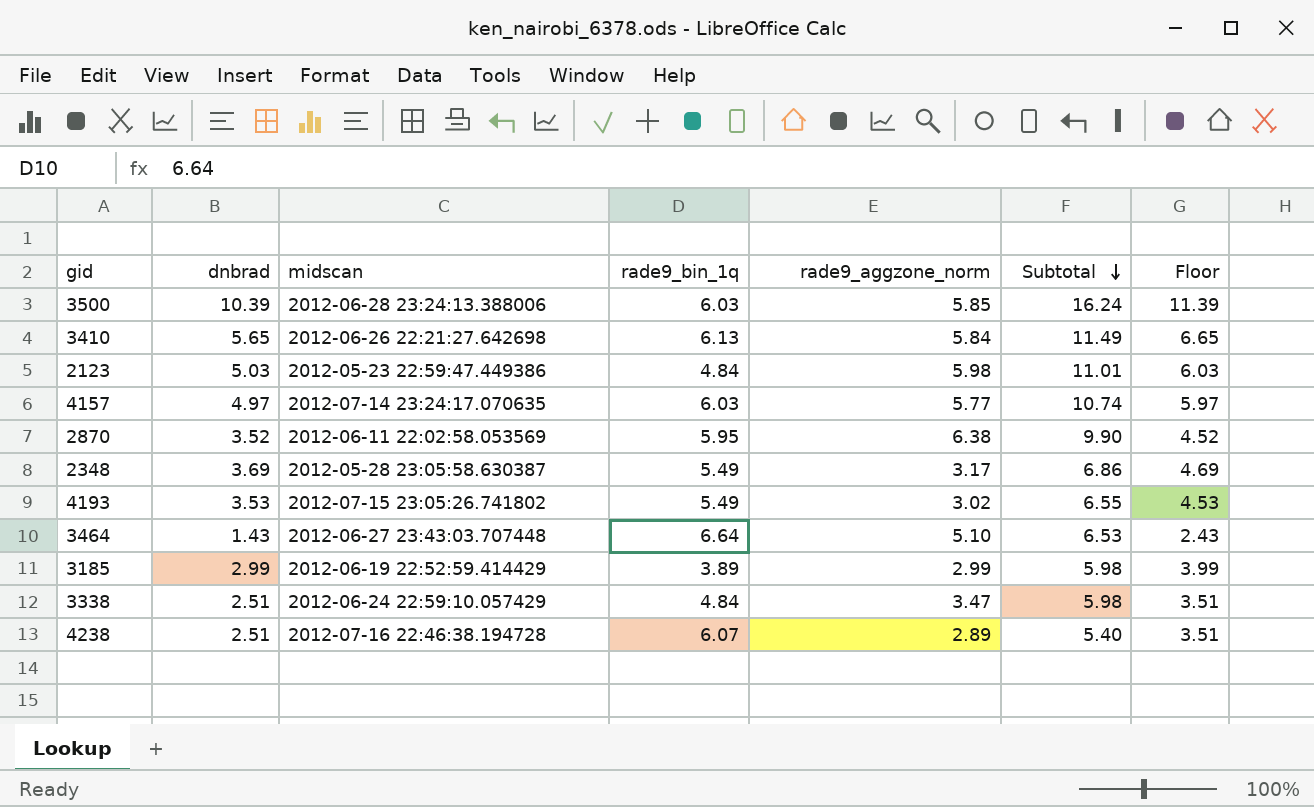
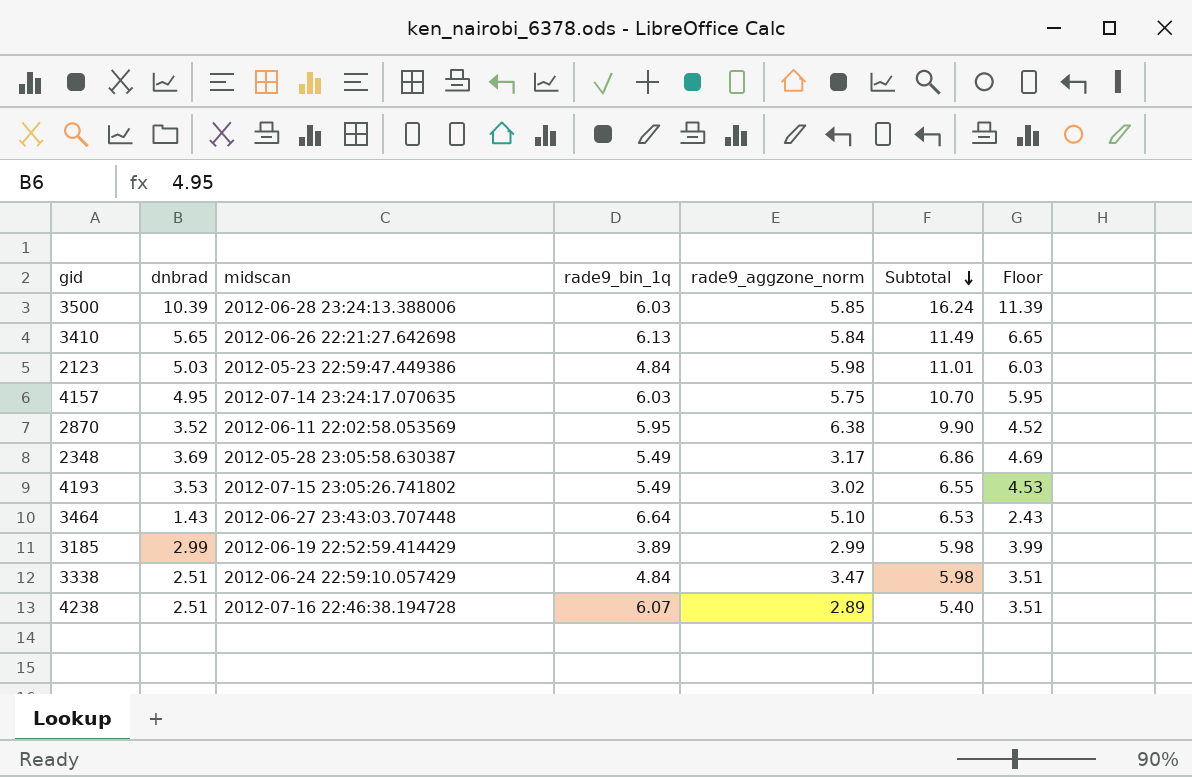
4157 | dnbrad: 4.97 -> 4.95
4157 | rade9_aggzone_norm: 5.77 -> 5.75
4157 | Subtotal: 10.74 -> 10.70
4157 | Floor: 5.97 -> 5.95

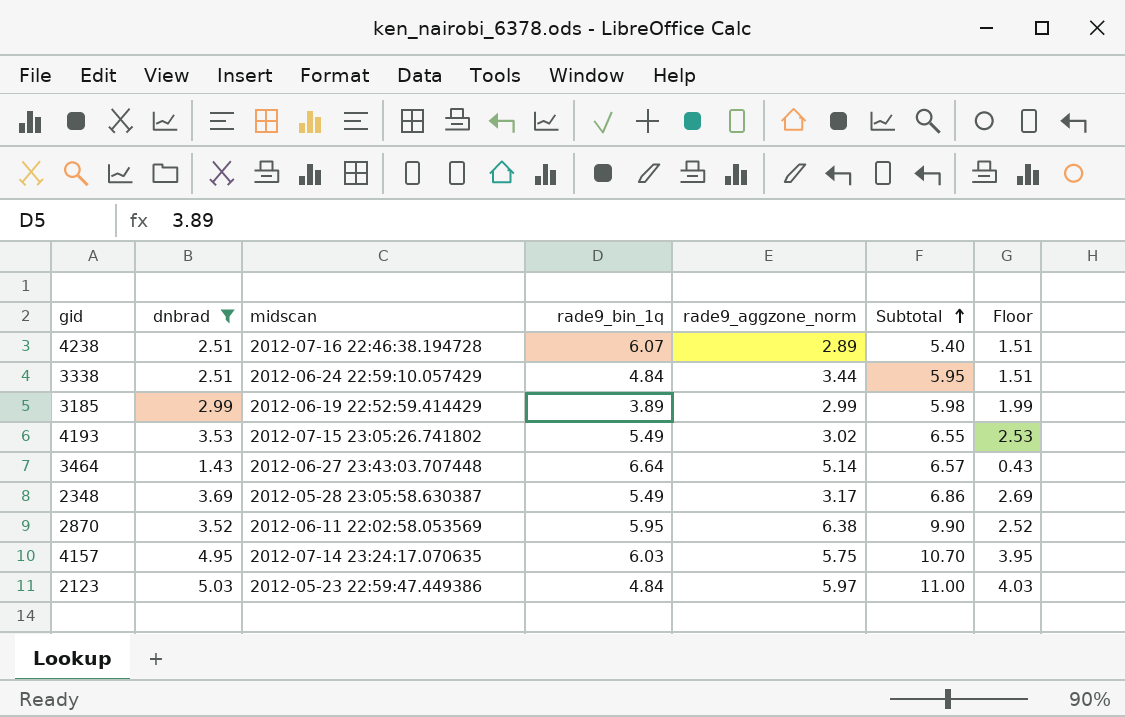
filter: none -> dnbrad <= 5.03
row order: Subtotal descending -> Subtotal ascending
column Floor | formula: [dnbrad] + 1 -> [dnbrad] - 1
3338 | rade9_aggzone_norm: 3.47 -> 3.44
3338 | Subtotal: 5.98 -> 5.95
3464 | rade9_aggzone_norm: 5.10 -> 5.14
3464 | Subtotal: 6.53 -> 6.57
2123 | rade9_aggzone_norm: 5.98 -> 5.97
2123 | Subtotal: 11.01 -> 11.00

